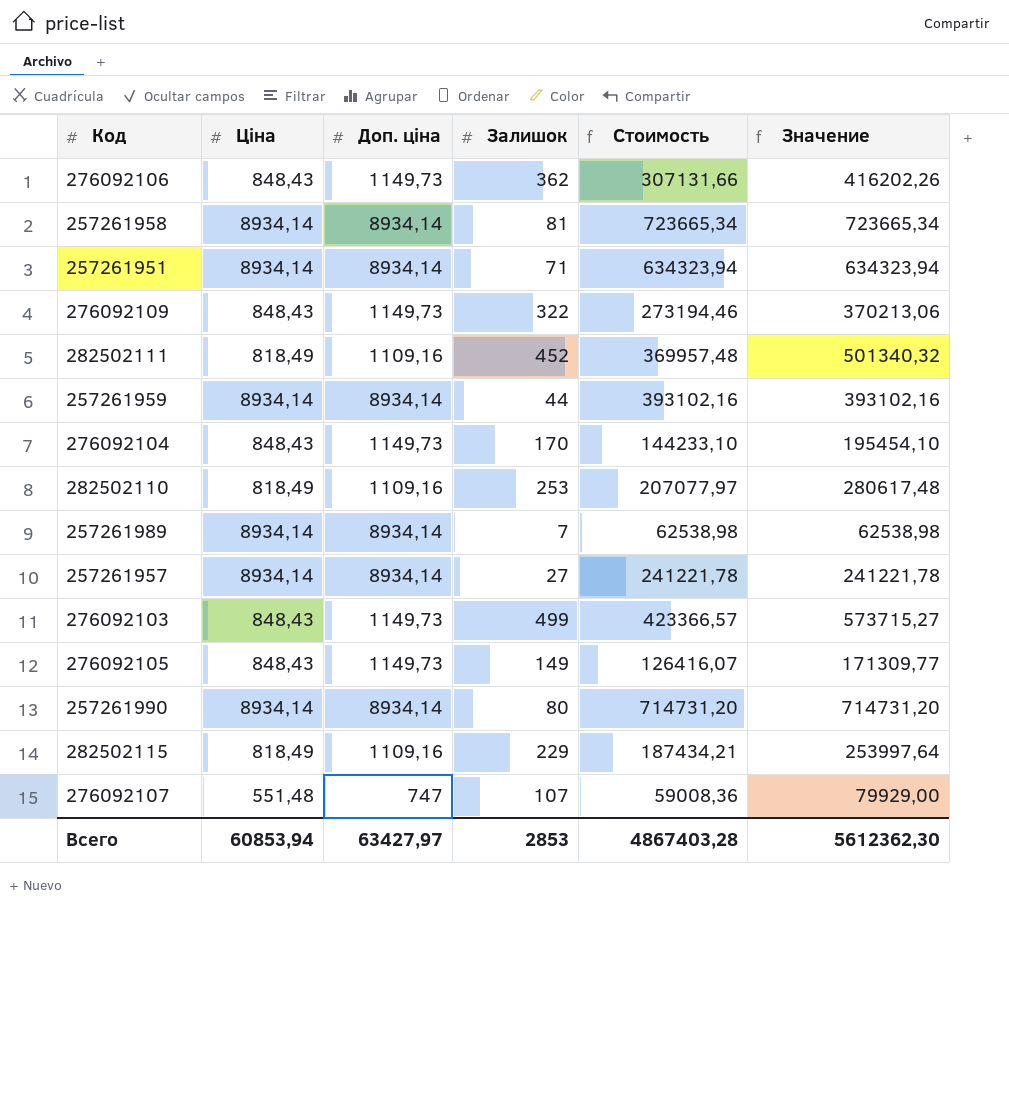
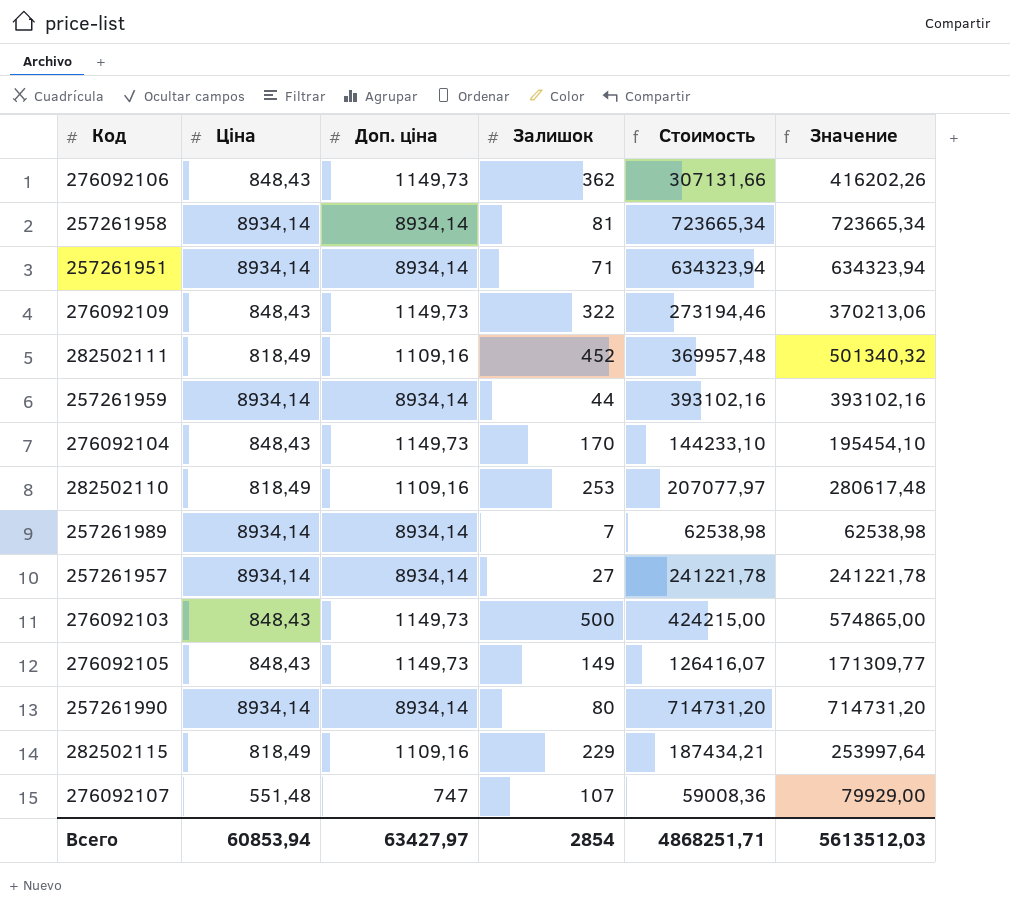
276092103 | Залишок: 499 -> 500
276092103 | Стоимость: 423366,57 -> 424215,00
276092103 | Значение: 573715,27 -> 574865,00
Всего | Залишок: 2853 -> 2854
Всего | Стоимость: 4867403,28 -> 4868251,71
Всего | Значение: 5612362,30 -> 5613512,03

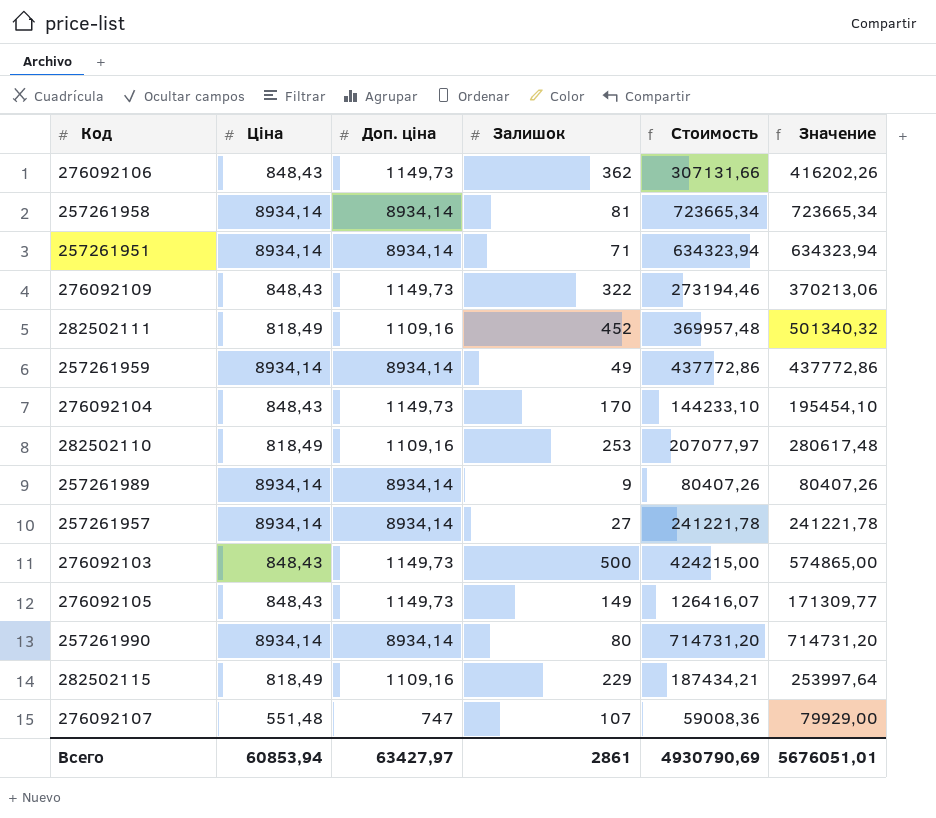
257261959 | Залишок: 44 -> 49
257261959 | Стоимость: 393102,16 -> 437772,86
257261959 | Значение: 393102,16 -> 437772,86
257261989 | Залишок: 7 -> 9
257261989 | Стоимость: 62538,98 -> 80407,26
257261989 | Значение: 62538,98 -> 80407,26
Всего | Залишок: 2854 -> 2861
Всего | Стоимость: 4868251,71 -> 4930790,69
Всего | Значение: 5613512,03 -> 5676051,01

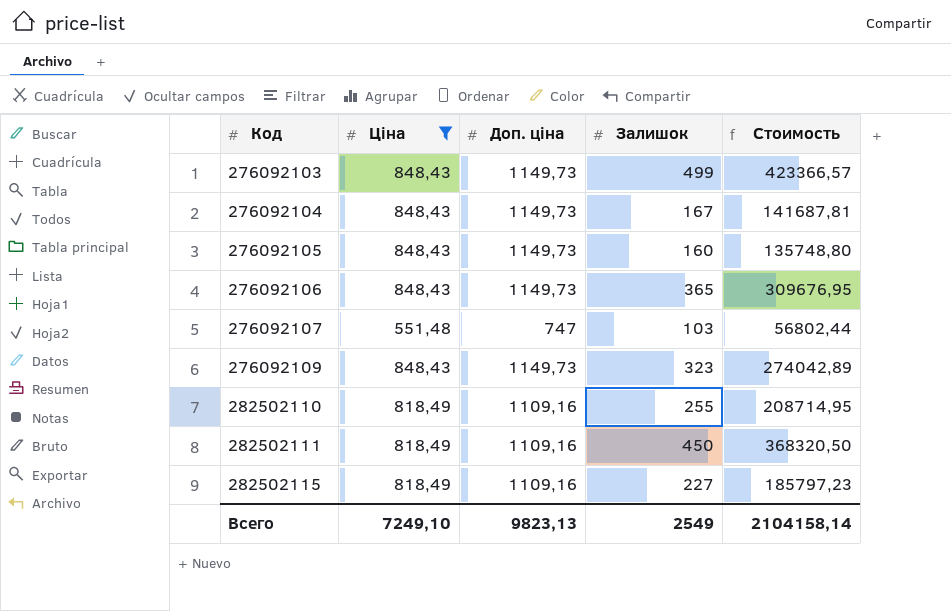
filter: none -> Ціна != 8934,14
row order: none -> Код ascending
column Значение | formula: [Доп. ціна] * [Залишок] -> none
276092103 | Залишок: 500 -> 499
276092103 | Стоимость: 424215,00 -> 423366,57
276092104 | Залишок: 170 -> 167
276092104 | Стоимость: 144233,10 -> 141687,81
276092105 | Залишок: 149 -> 160
276092105 | Стоимость: 126416,07 -> 135748,80
276092106 | Залишок: 362 -> 365
276092106 | Стоимость: 307131,66 -> 309676,95
276092107 | Залишок: 107 -> 103
276092107 | Стоимость: 59008,36 -> 56802,44
276092109 | Залишок: 322 -> 323
276092109 | Стоимость: 273194,46 -> 274042,89
282502110 | Залишок: 253 -> 255
282502110 | Стоимость: 207077,97 -> 208714,95
282502111 | Залишок: 452 -> 450
282502111 | Стоимость: 369957,48 -> 368320,50
282502115 | Залишок: 229 -> 227
282502115 | Стоимость: 187434,21 -> 185797,23
Всего | Ціна: 60853,94 -> 7249,10
Всего | Доп. ціна: 63427,97 -> 9823,13
Всего | Залишок: 2861 -> 2549
Всего | Стоимость: 4930790,69 -> 2104158,14

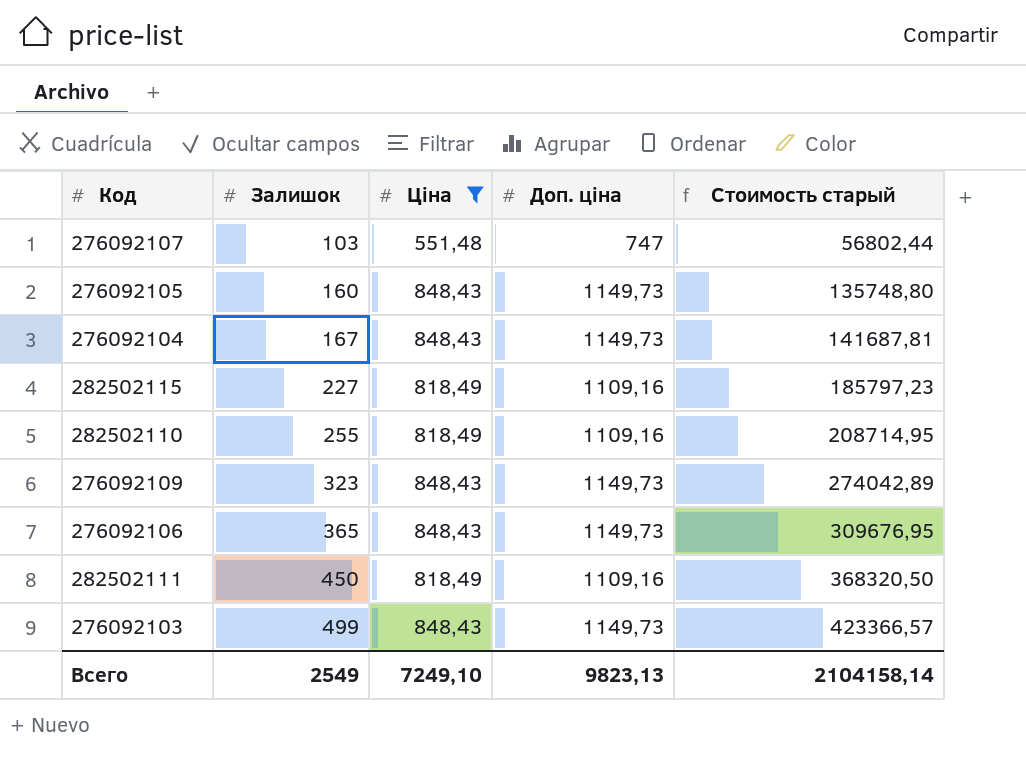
row order: Код ascending -> Залишок ascending
column Залишок | position: 4 -> 2
column name: Стоимость -> Стоимость старый

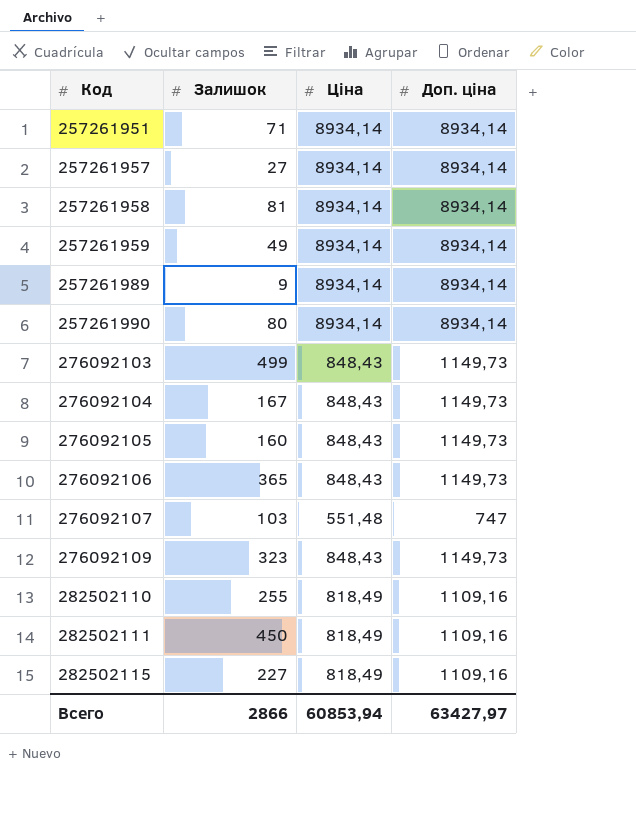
filter: Ціна != 8934,14 -> none
row order: Залишок ascending -> Код ascending
column Стоимость старый | formula: [Залишок] * [Ціна] -> none
Всего | Залишок: 2549 -> 2866
Всего | Ціна: 7249,10 -> 60853,94
Всего | Доп. ціна: 9823,13 -> 63427,97

